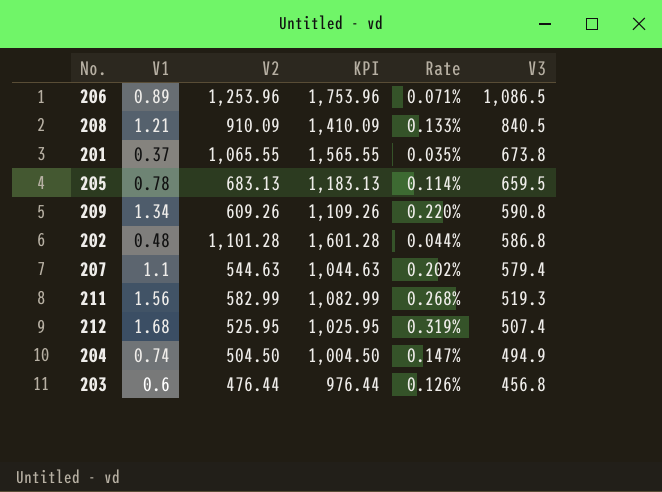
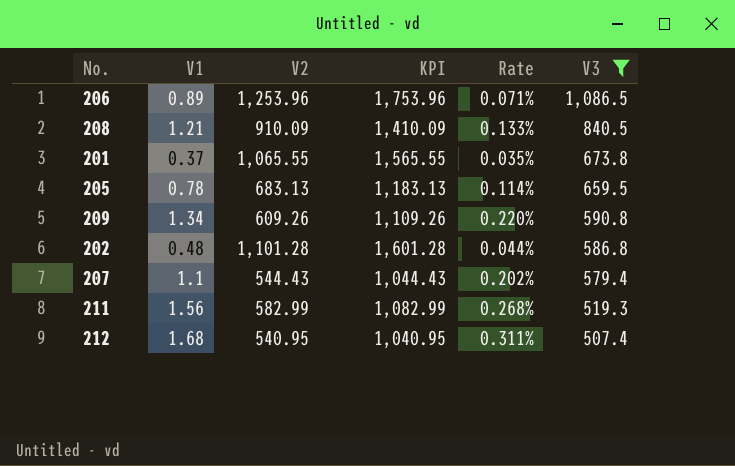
filter: none -> V3 >= 507.4
207 | V2: 544.63 -> 544.43
207 | KPI: 1,044.63 -> 1,044.43
212 | V2: 525.95 -> 540.95
212 | KPI: 1,025.95 -> 1,040.95
212 | Rate: 0.319% -> 0.311%

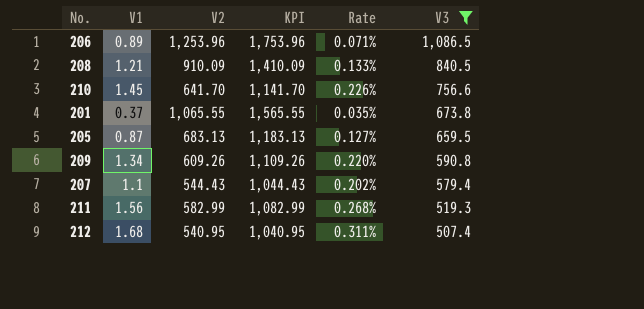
row 202: 0.48 | 1,101.28 | 1,601.28 | 0.044% | 586.8 -> none
row 210: none -> 1.45 | 641.70 | 1,141.70 | 0.226% | 756.6
205 | V1: 0.78 -> 0.87
205 | Rate: 0.114% -> 0.127%

